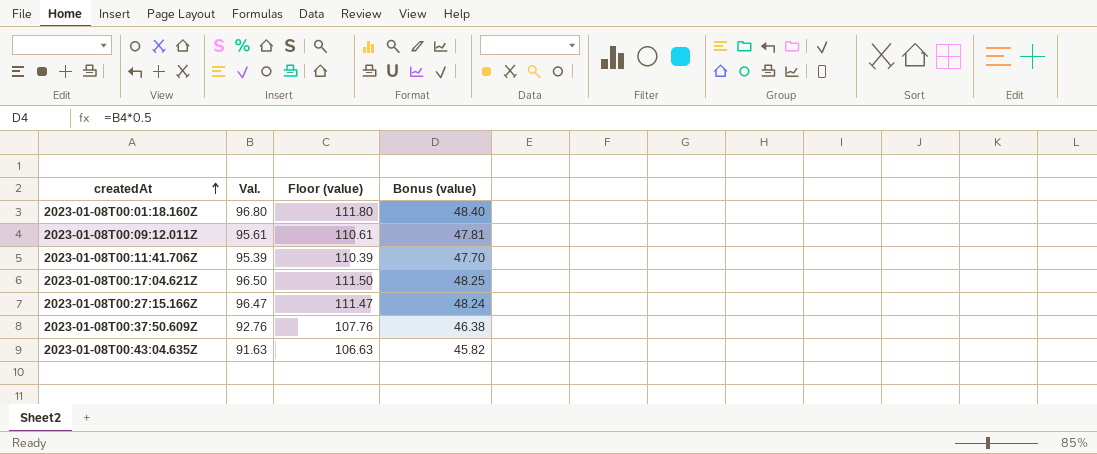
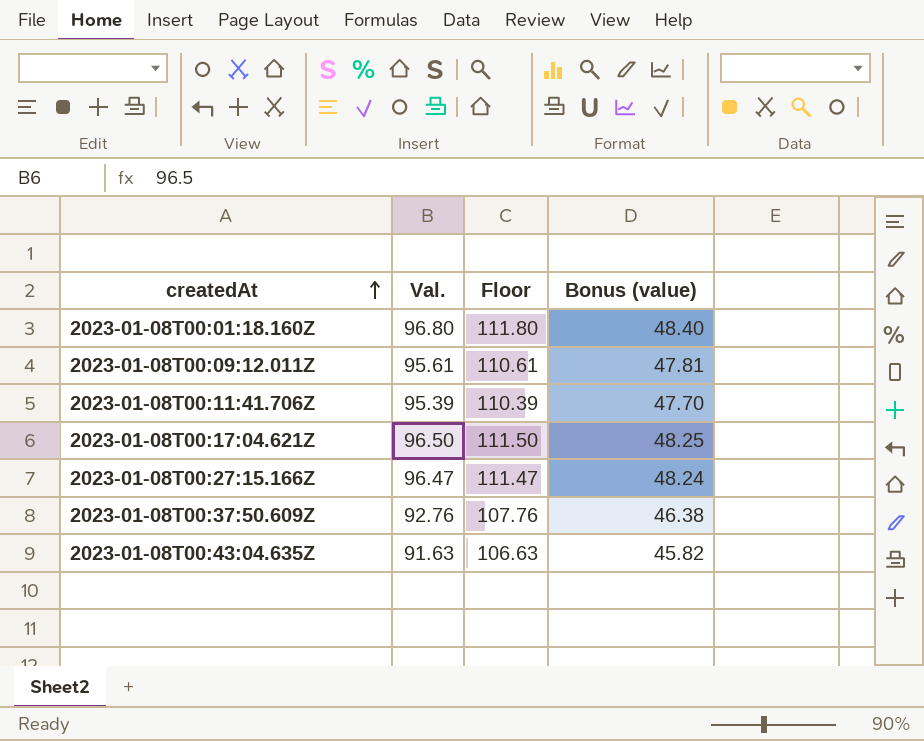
column name: Floor (value) -> Floor

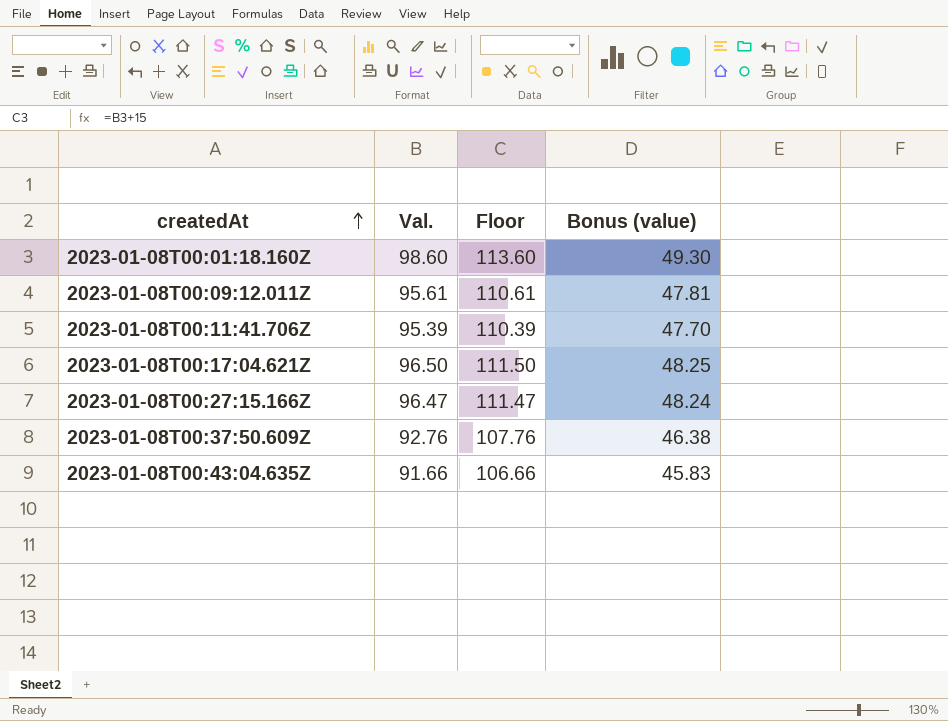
2023-01-08T00:01:18.160Z | Val.: 96.80 -> 98.60
2023-01-08T00:01:18.160Z | Floor: 111.80 -> 113.60
2023-01-08T00:01:18.160Z | Bonus (value): 48.40 -> 49.30
2023-01-08T00:43:04.635Z | Val.: 91.63 -> 91.66
2023-01-08T00:43:04.635Z | Floor: 106.63 -> 106.66
2023-01-08T00:43:04.635Z | Bonus (value): 45.82 -> 45.83

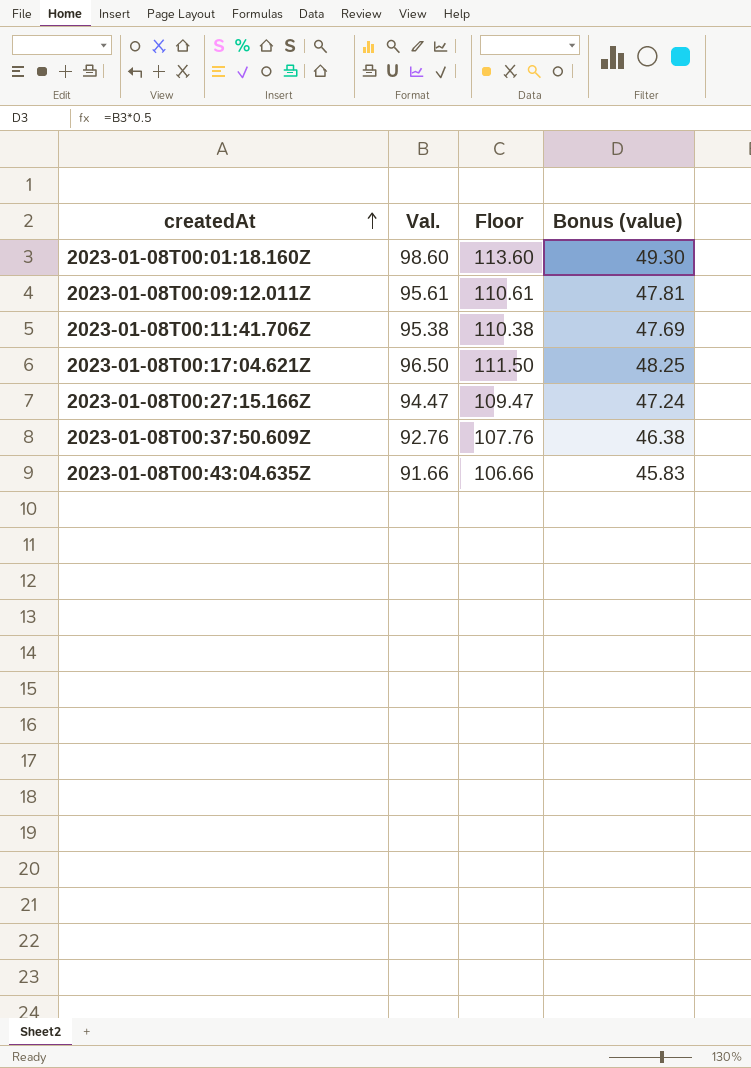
2023-01-08T00:11:41.706Z | Val.: 95.39 -> 95.38
2023-01-08T00:11:41.706Z | Floor: 110.39 -> 110.38
2023-01-08T00:11:41.706Z | Bonus (value): 47.70 -> 47.69
2023-01-08T00:27:15.166Z | Val.: 96.47 -> 94.47
2023-01-08T00:27:15.166Z | Floor: 111.47 -> 109.47
2023-01-08T00:27:15.166Z | Bonus (value): 48.24 -> 47.24

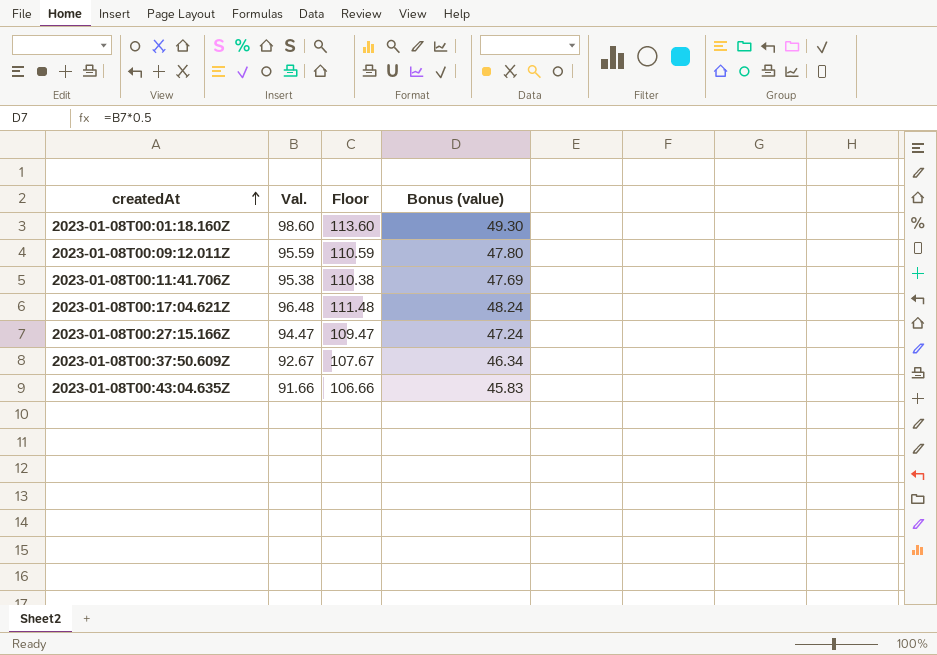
2023-01-08T00:09:12.011Z | Val.: 95.61 -> 95.59
2023-01-08T00:09:12.011Z | Floor: 110.61 -> 110.59
2023-01-08T00:09:12.011Z | Bonus (value): 47.81 -> 47.80
2023-01-08T00:17:04.621Z | Val.: 96.50 -> 96.48
2023-01-08T00:17:04.621Z | Floor: 111.50 -> 111.48
2023-01-08T00:17:04.621Z | Bonus (value): 48.25 -> 48.24
2023-01-08T00:37:50.609Z | Val.: 92.76 -> 92.67
2023-01-08T00:37:50.609Z | Floor: 107.76 -> 107.67
2023-01-08T00:37:50.609Z | Bonus (value): 46.38 -> 46.34

